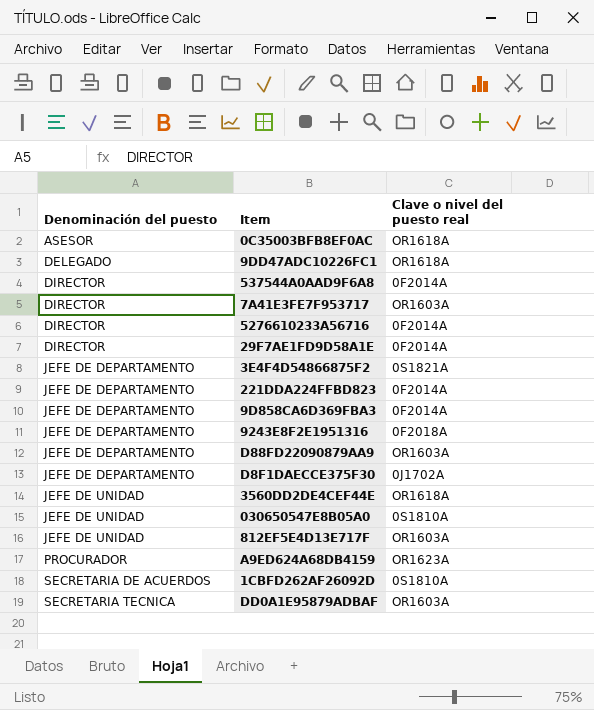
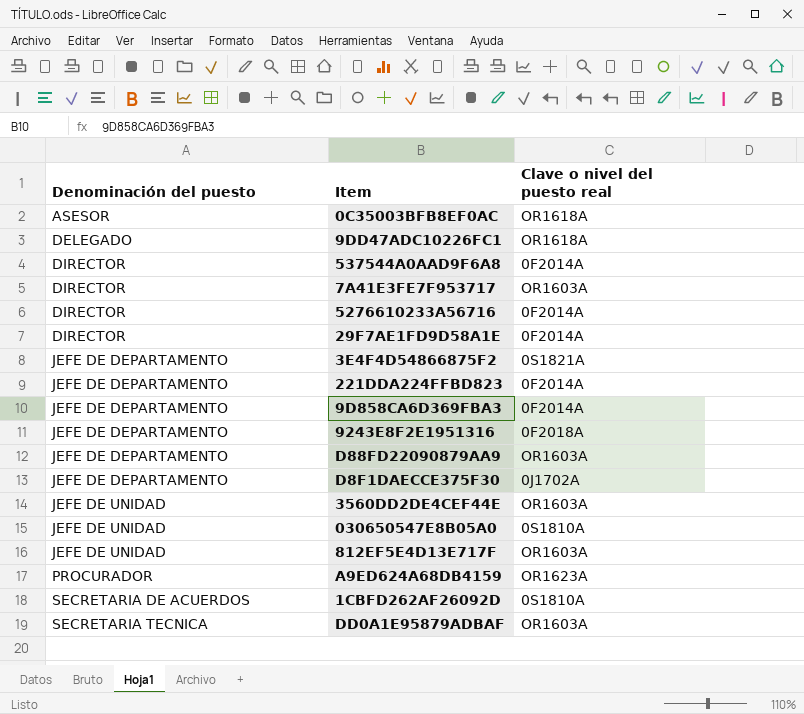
3560DD2DE4CEF44E | Clave o nivel del puesto real: OR1618A -> OR1603A

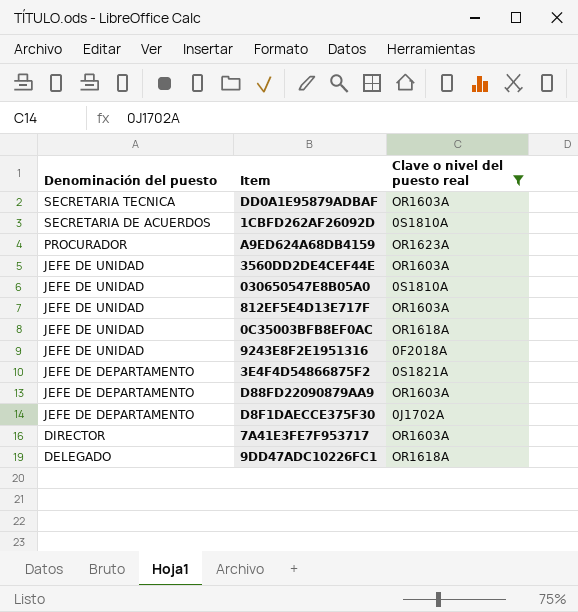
filter: none -> Clave o nivel del puesto real != 0F2014A
row order: Denominación del puesto ascending -> Denominación del puesto descending
0C35003BFB8EF0AC | Denominación del puesto: ASESOR -> JEFE DE UNIDAD
9243E8F2E1951316 | Denominación del puesto: JEFE DE DEPARTAMENTO -> JEFE DE UNIDAD

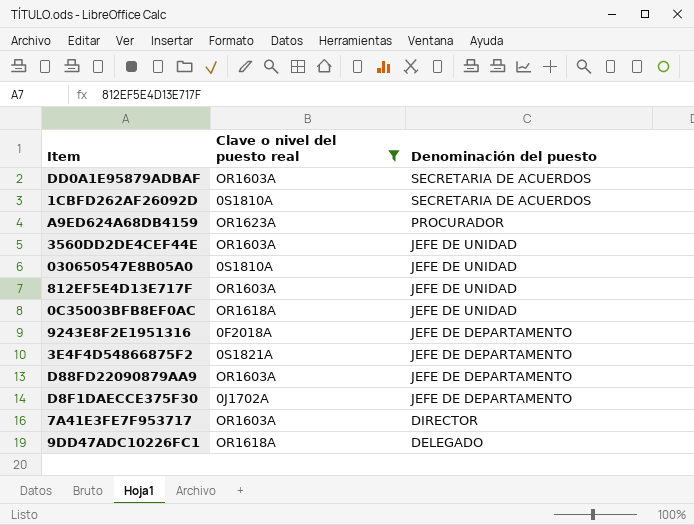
column Denominación del puesto | position: 1 -> 3
DD0A1E95879ADBAF | Denominación del puesto: SECRETARIA TECNICA -> SECRETARIA DE ACUERDOS
9243E8F2E1951316 | Denominación del puesto: JEFE DE UNIDAD -> JEFE DE DEPARTAMENTO

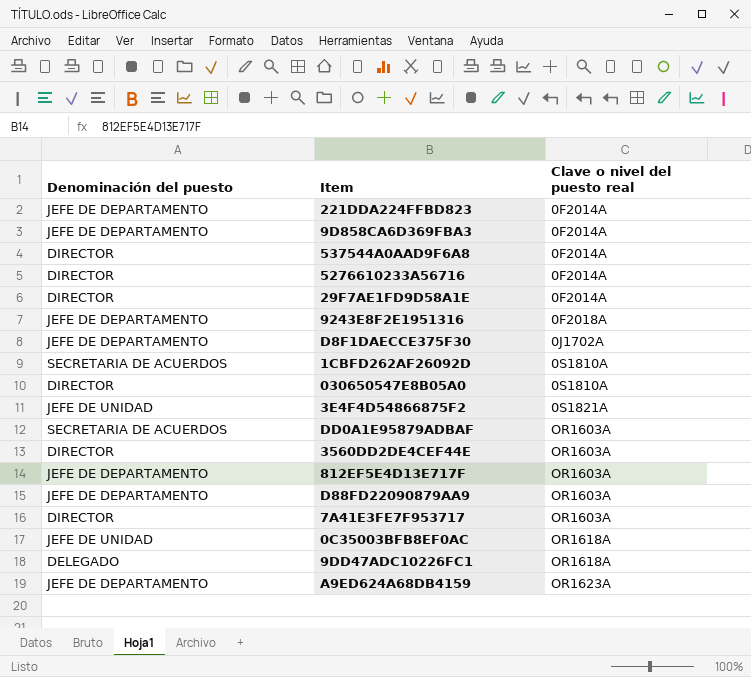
filter: Clave o nivel del puesto real != 0F2014A -> none
row order: Denominación del puesto descending -> Clave o nivel del puesto real ascending
column Denominación del puesto | position: 3 -> 1
030650547E8B05A0 | Denominación del puesto: JEFE DE UNIDAD -> DIRECTOR
3E4F4D54866875F2 | Denominación del puesto: JEFE DE DEPARTAMENTO -> JEFE DE UNIDAD
3560DD2DE4CEF44E | Denominación del puesto: JEFE DE UNIDAD -> DIRECTOR
812EF5E4D13E717F | Denominación del puesto: JEFE DE UNIDAD -> JEFE DE DEPARTAMENTO
A9ED624A68DB4159 | Denominación del puesto: PROCURADOR -> JEFE DE DEPARTAMENTO

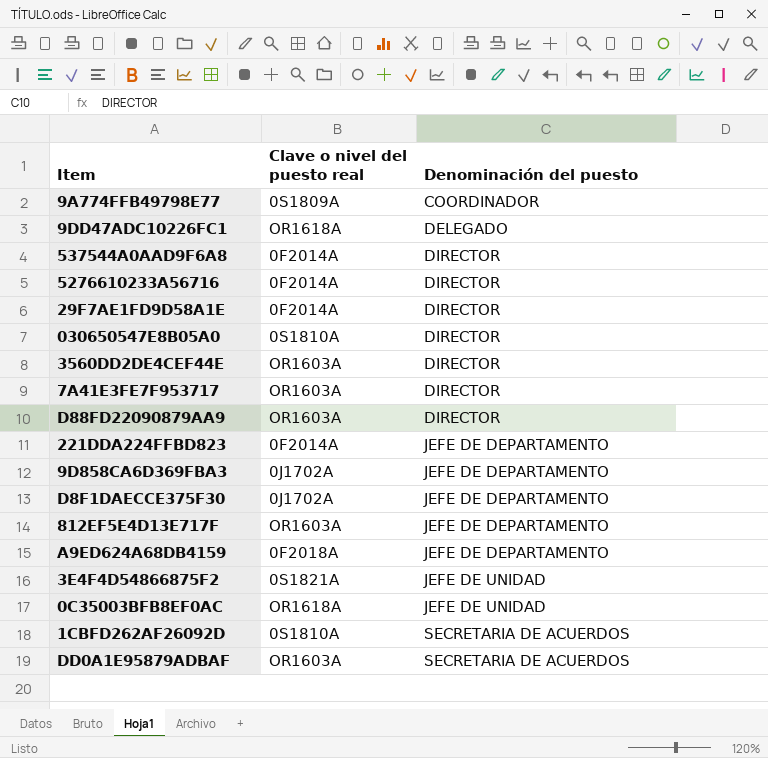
row order: Clave o nivel del puesto real ascending -> Denominación del puesto ascending
column Denominación del puesto | position: 1 -> 3
row 9243E8F2E1951316: JEFE DE DEPARTAMENTO | 0F2018A -> none
row 9A774FFB49798E77: none -> 0S1809A | COORDINADOR
D88FD22090879AA9 | Denominación del puesto: JEFE DE DEPARTAMENTO -> DIRECTOR
9D858CA6D369FBA3 | Clave o nivel del puesto real: 0F2014A -> 0J1702A
A9ED624A68DB4159 | Clave o nivel del puesto real: OR1623A -> 0F2018A

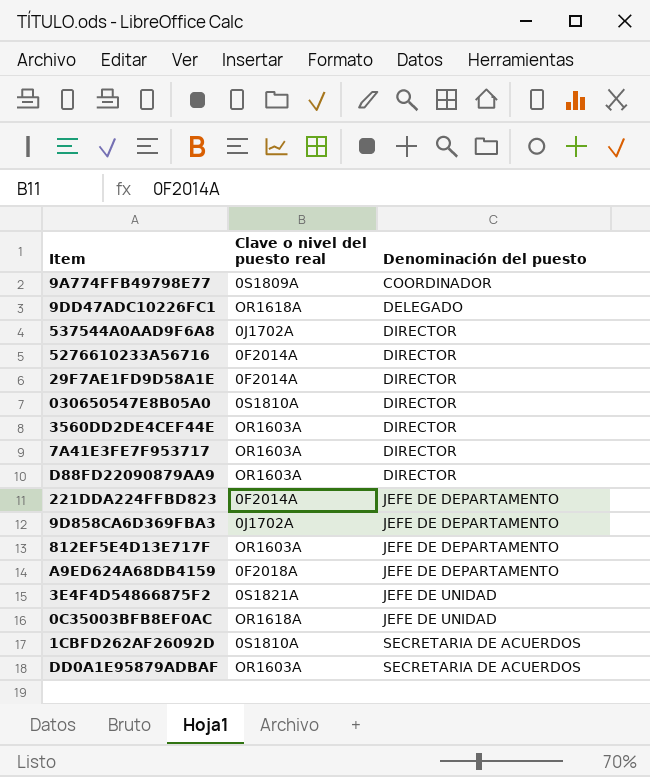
row D8F1DAECCE375F30: 0J1702A | JEFE DE DEPARTAMENTO -> none
537544A0AAD9F6A8 | Clave o nivel del puesto real: 0F2014A -> 0J1702A

